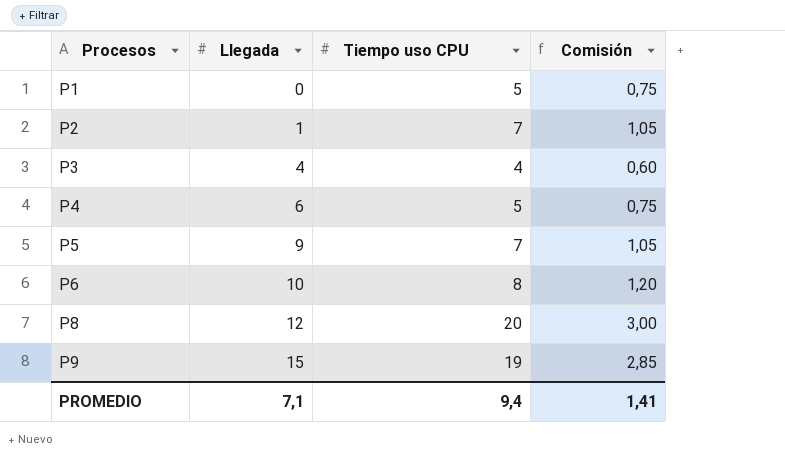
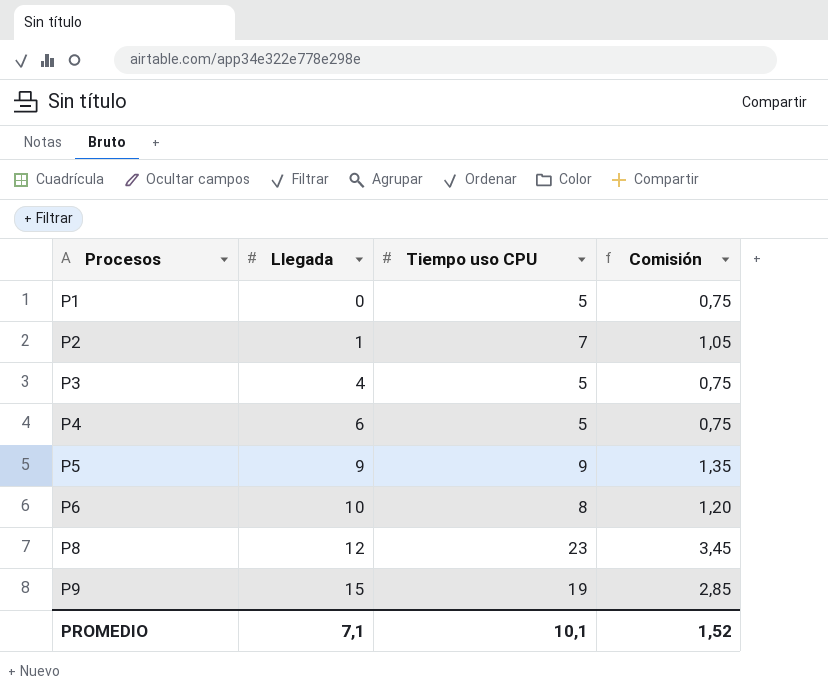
P3 | Tiempo uso CPU: 4 -> 5
P3 | Comisión: 0,60 -> 0,75
P5 | Tiempo uso CPU: 7 -> 9
P5 | Comisión: 1,05 -> 1,35
P8 | Tiempo uso CPU: 20 -> 23
P8 | Comisión: 3,00 -> 3,45
PROMEDIO | Tiempo uso CPU: 9,4 -> 10,1
PROMEDIO | Comisión: 1,41 -> 1,52

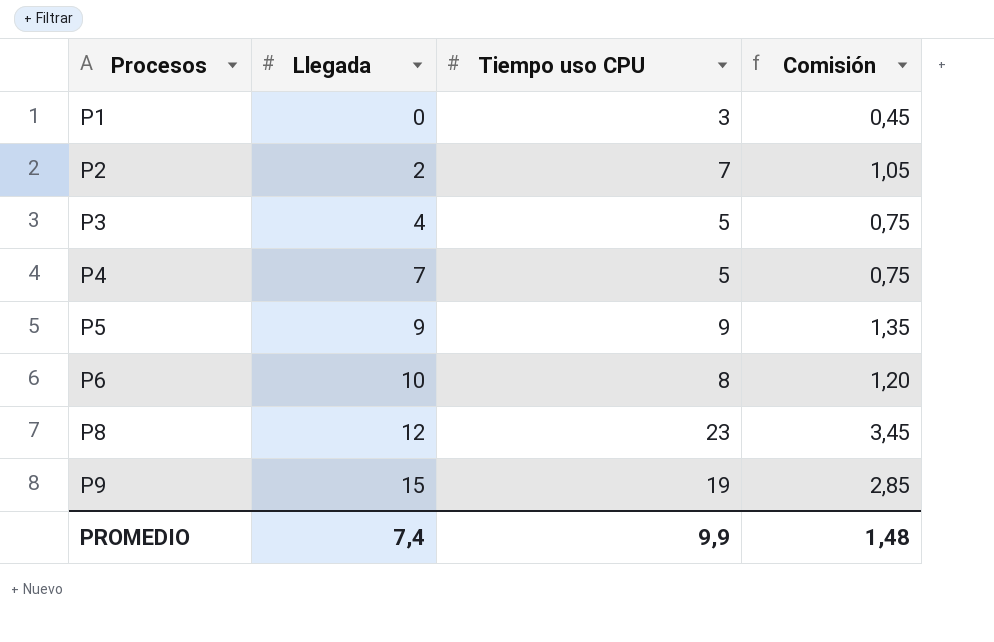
P1 | Tiempo uso CPU: 5 -> 3
P1 | Comisión: 0,75 -> 0,45
P2 | Llegada: 1 -> 2
P4 | Llegada: 6 -> 7
PROMEDIO | Llegada: 7,1 -> 7,4
PROMEDIO | Tiempo uso CPU: 10,1 -> 9,9
PROMEDIO | Comisión: 1,52 -> 1,48

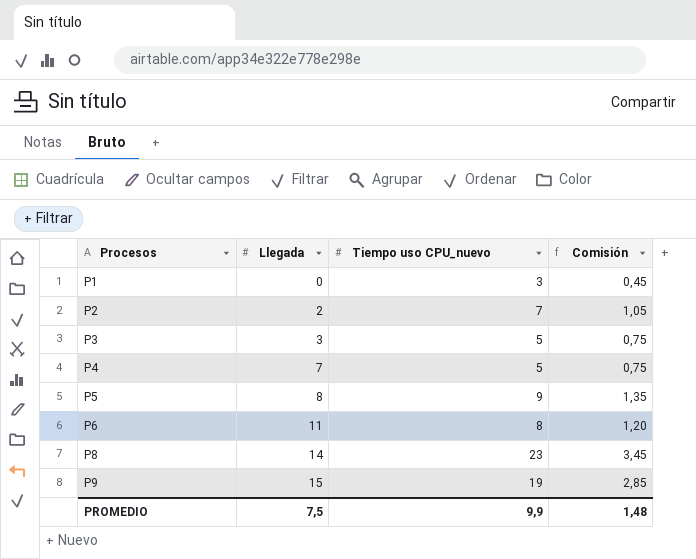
column name: Tiempo uso CPU -> Tiempo uso CPU_nuevo
P3 | Llegada: 4 -> 3
P5 | Llegada: 9 -> 8
P6 | Llegada: 10 -> 11
P8 | Llegada: 12 -> 14
PROMEDIO | Llegada: 7,4 -> 7,5

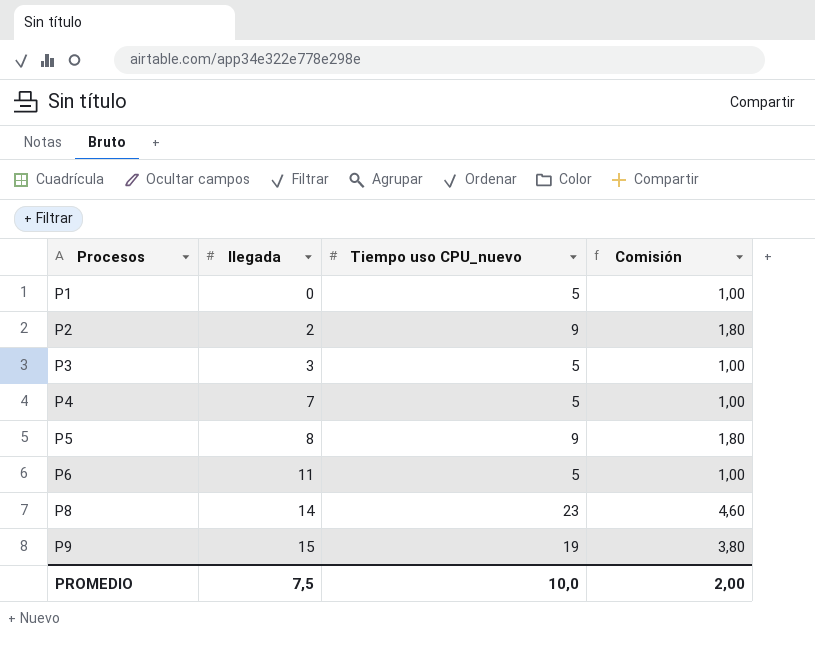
column name: Llegada -> llegada
column Comisión | formula: [Tiempo uso CPU_nuevo] * 0,15 -> [Tiempo uso CPU_nuevo] * 0,2
P1 | Tiempo uso CPU_nuevo: 3 -> 5
P2 | Tiempo uso CPU_nuevo: 7 -> 9
P6 | Tiempo uso CPU_nuevo: 8 -> 5
PROMEDIO | Tiempo uso CPU_nuevo: 9,9 -> 10,0
PROMEDIO | Comisión: 1,48 -> 2,00

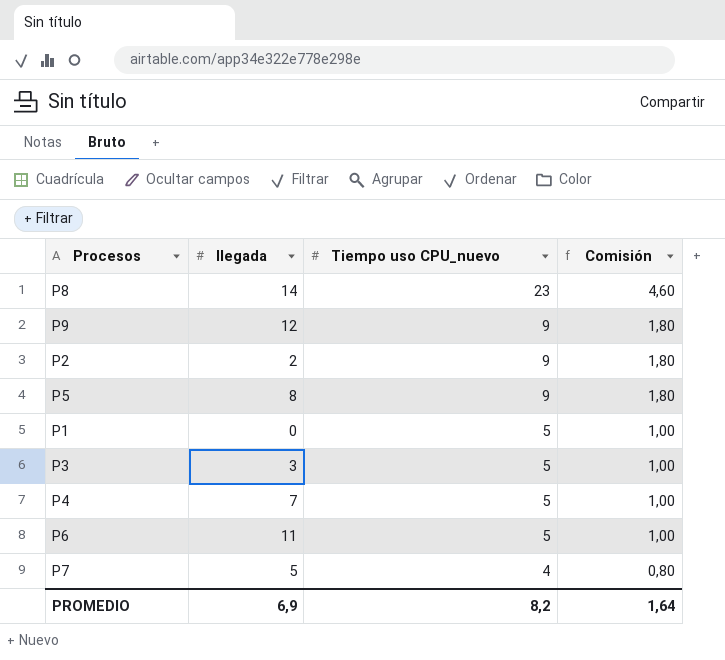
row order: Procesos ascending -> Tiempo uso CPU_nuevo descending
P9 | llegada: 15 -> 12
P9 | Tiempo uso CPU_nuevo: 19 -> 9
P9 | Comisión: 3,80 -> 1,80
row P7: none -> 5 | 4 | 0,80
PROMEDIO | llegada: 7,5 -> 6,9
PROMEDIO | Tiempo uso CPU_nuevo: 10,0 -> 8,2
PROMEDIO | Comisión: 2,00 -> 1,64

